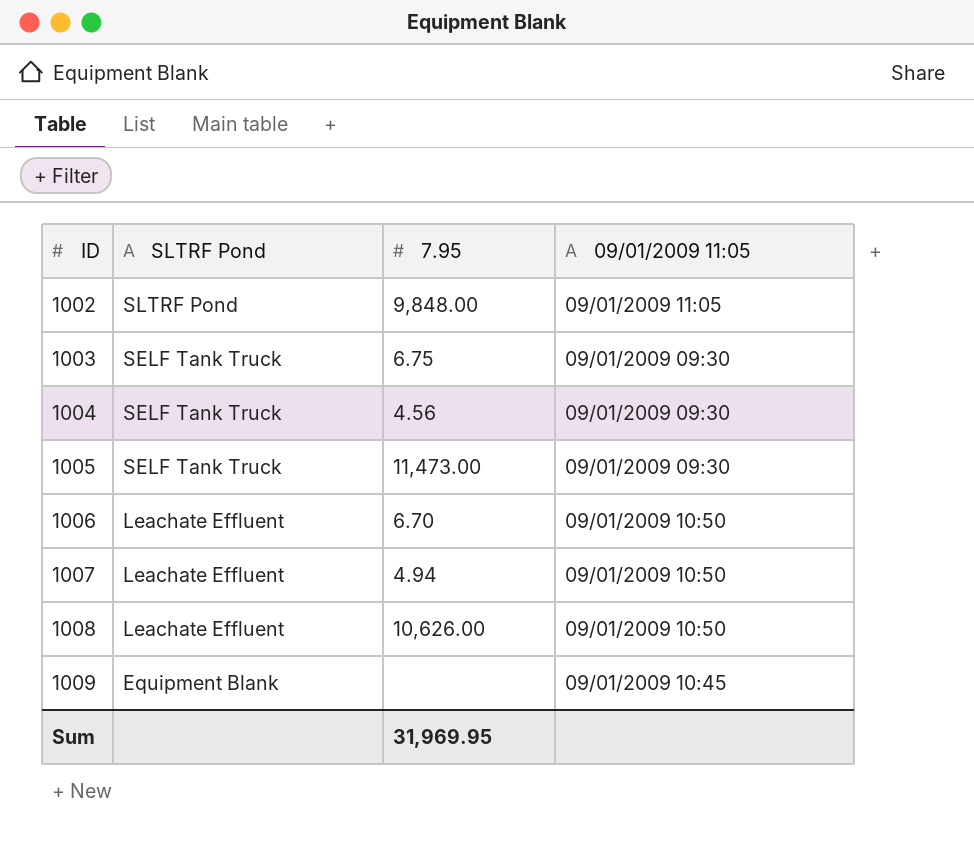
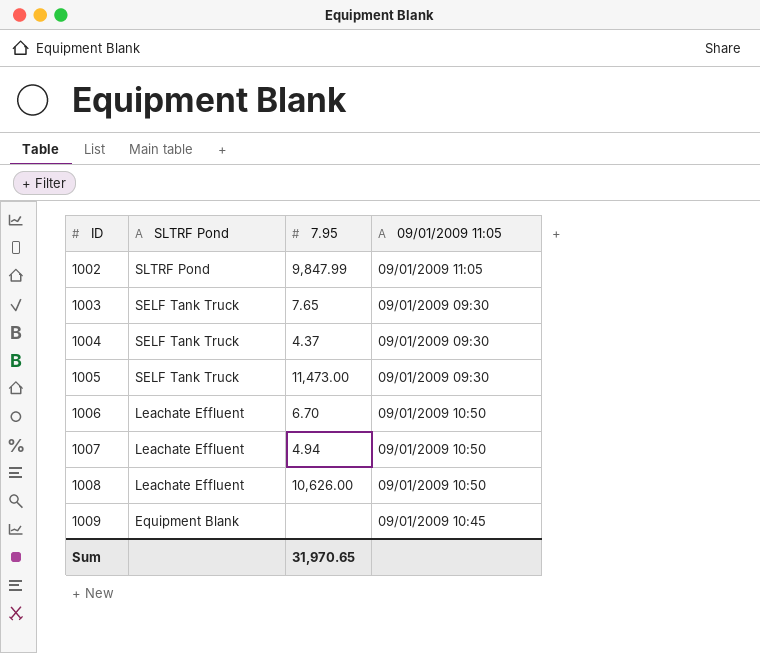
1002 | 7.95: 9,848.00 -> 9,847.99
1003 | 7.95: 6.75 -> 7.65
1004 | 7.95: 4.56 -> 4.37
Sum | 7.95: 31,969.95 -> 31,970.65

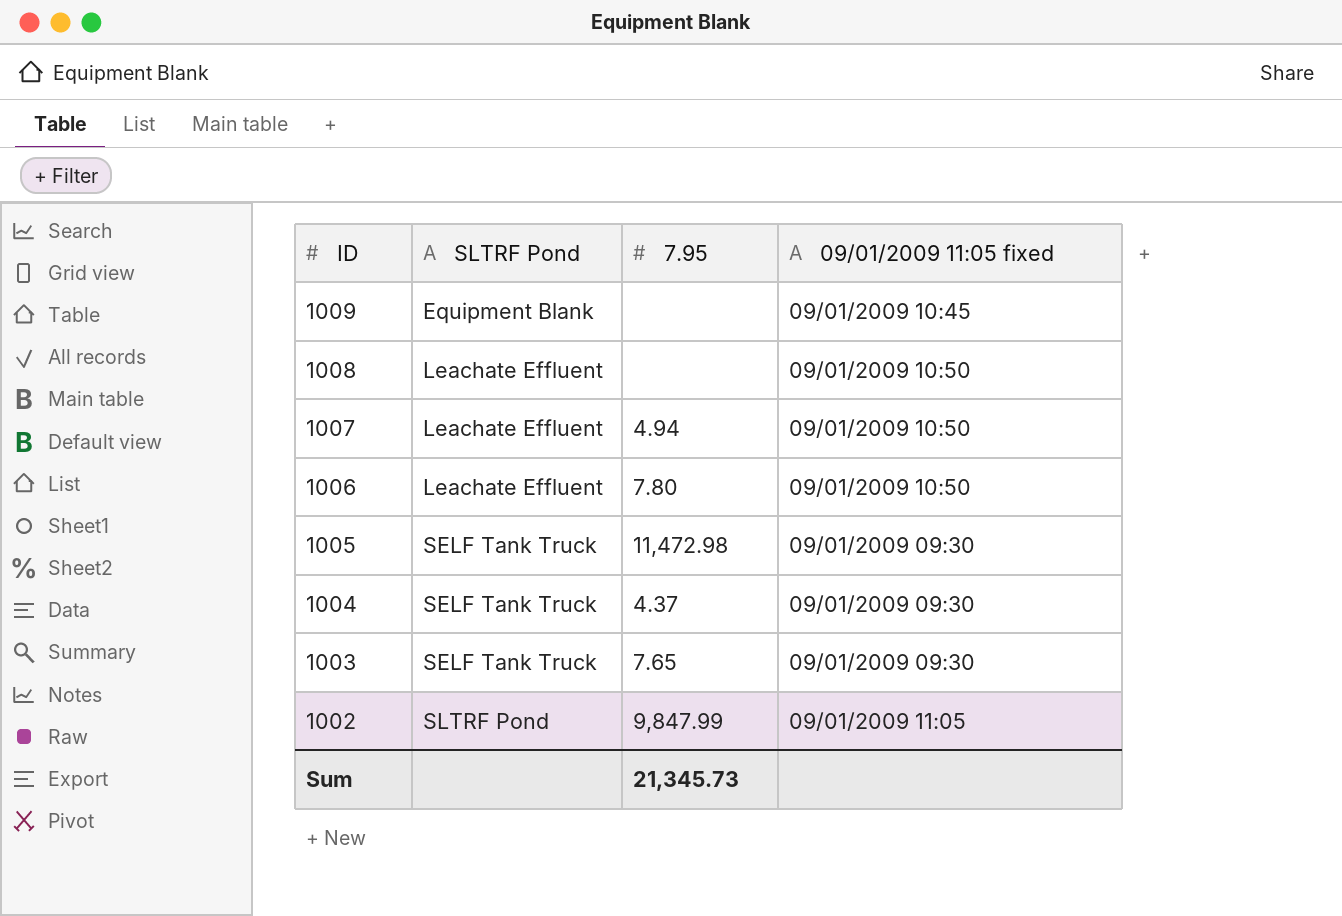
row order: ID ascending -> ID descending
column name: 09/01/2009 11:05 -> 09/01/2009 11:05 fixed
1008 | 7.95: 10,626.00 -> none
1006 | 7.95: 6.70 -> 7.80
1005 | 7.95: 11,473.00 -> 11,472.98
Sum | 7.95: 31,970.65 -> 21,345.73

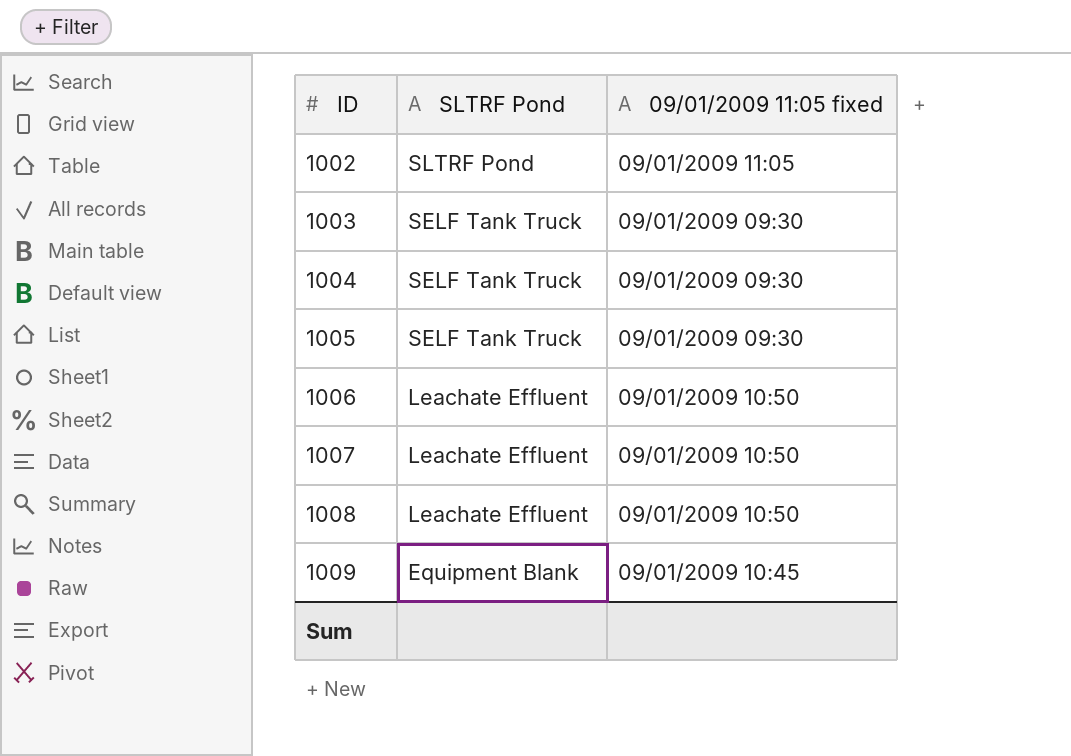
row order: ID descending -> ID ascending
column 7.95 | position: 3 -> none

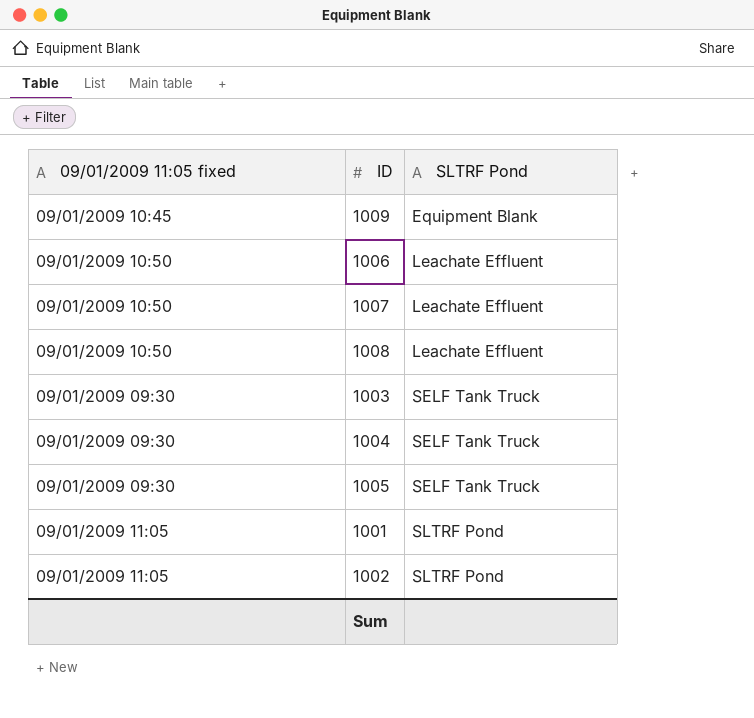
row order: ID ascending -> SLTRF Pond ascending
column 09/01/2009 11:05 fixed | position: 3 -> 1
row 1001: none -> 09/01/2009 11:05 | SLTRF Pond

